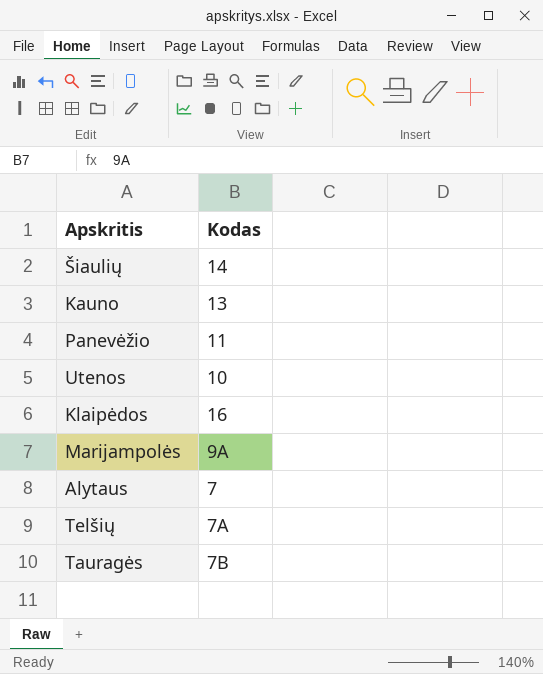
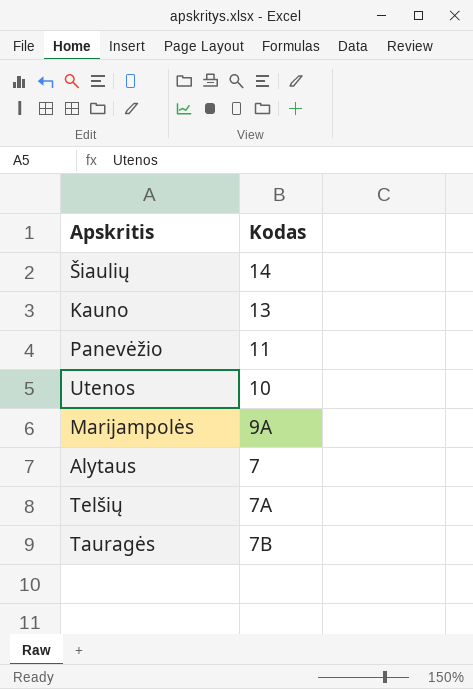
row Klaipėdos: 16 -> none

